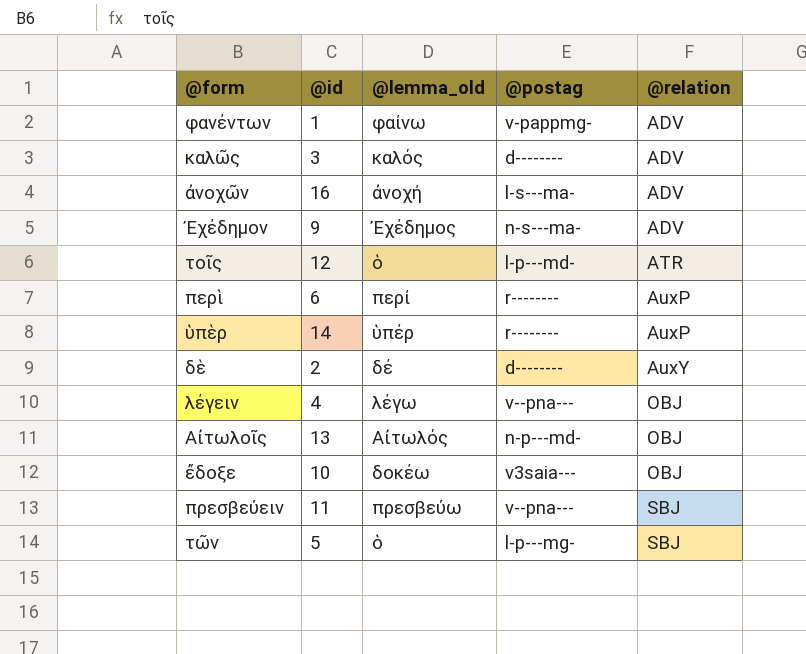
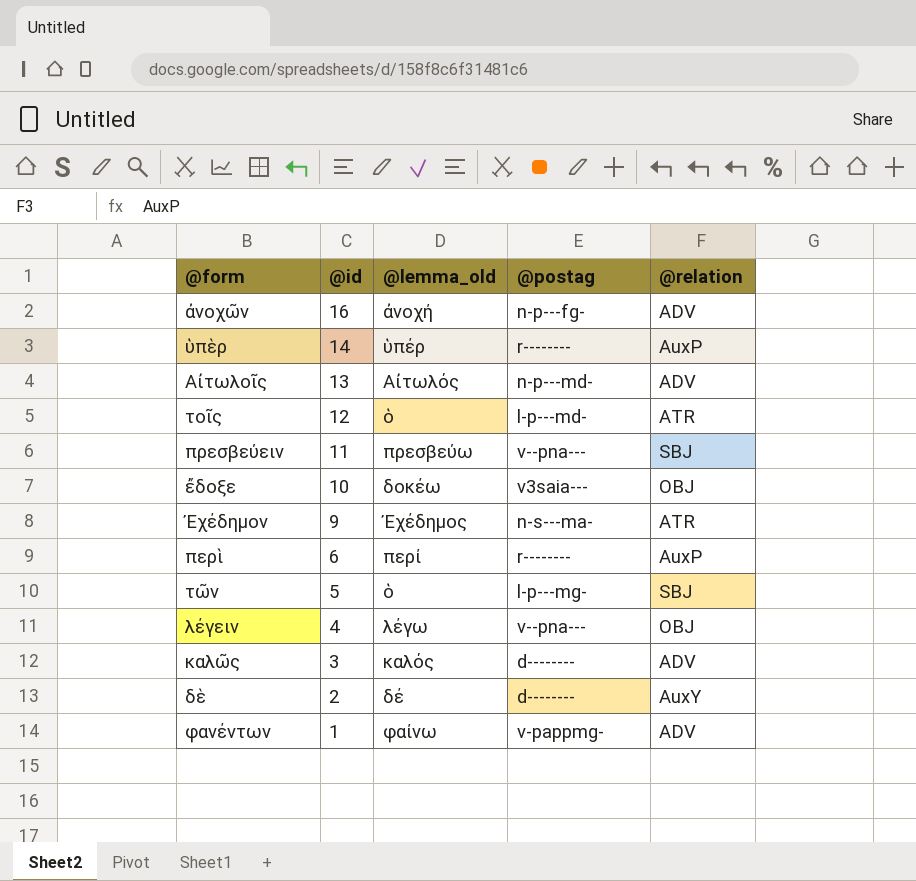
row order: @relation ascending -> @id descending
ἀνοχῶν | @postag: l-s---ma- -> n-p---fg-
Αἰτωλοῖς | @relation: OBJ -> ADV
Ἐχέδημον | @relation: ADV -> ATR

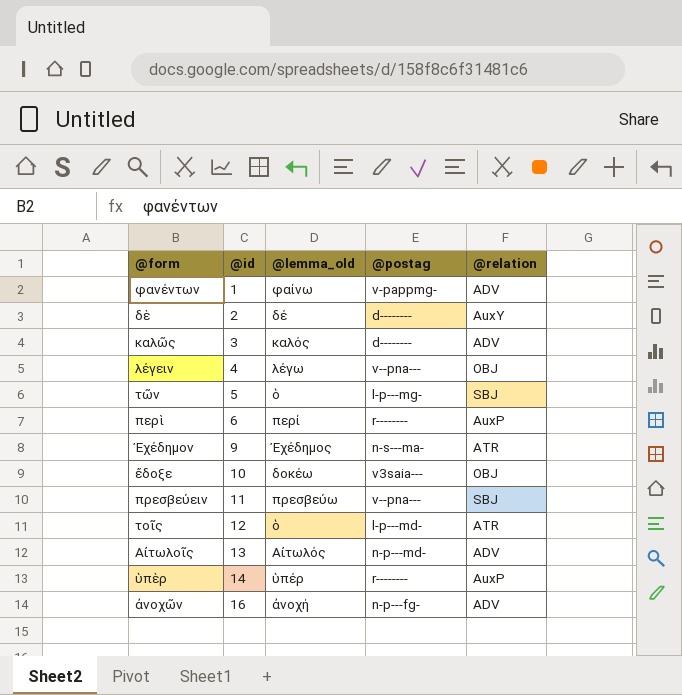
row order: @id descending -> @id ascending

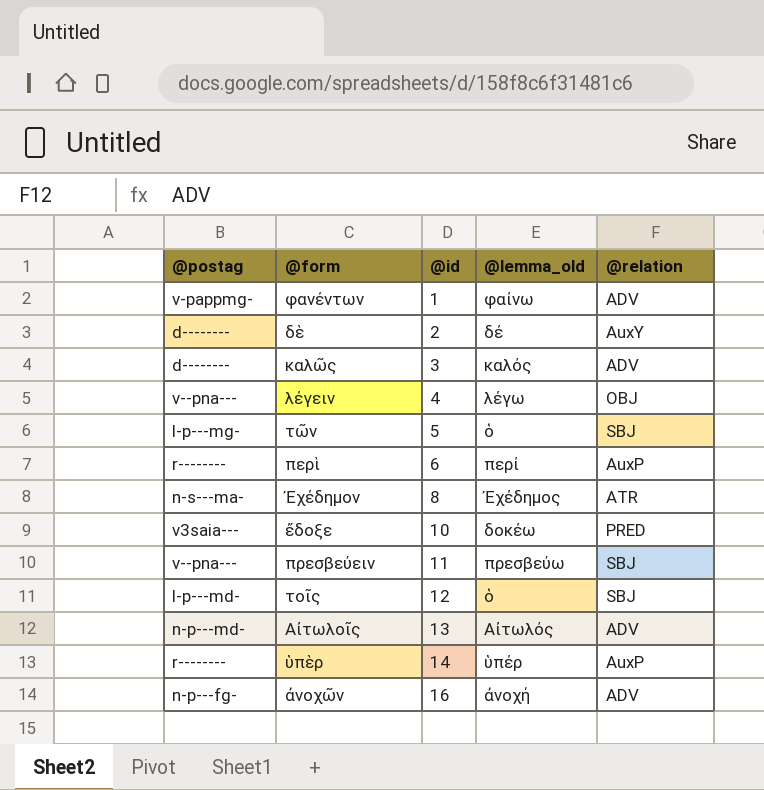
column @postag | position: 4 -> 1
Ἐχέδημον | @id: 9 -> 8
ἔδοξε | @relation: OBJ -> PRED
τοῖς | @relation: ATR -> SBJ

